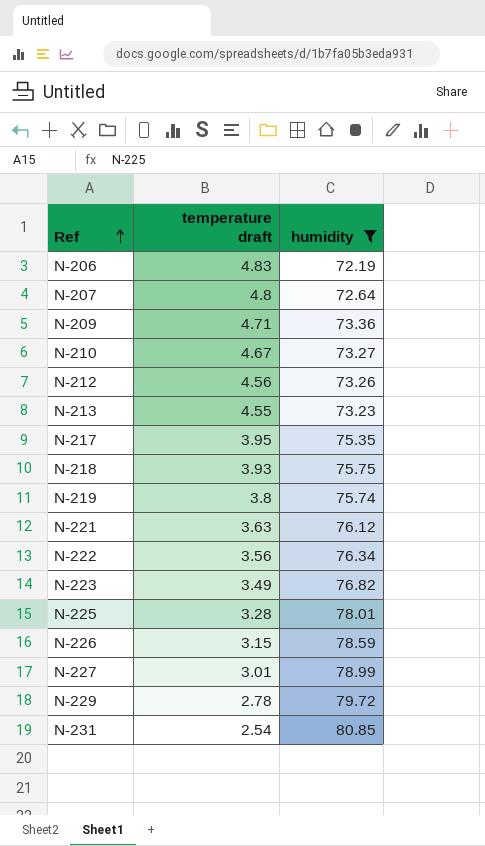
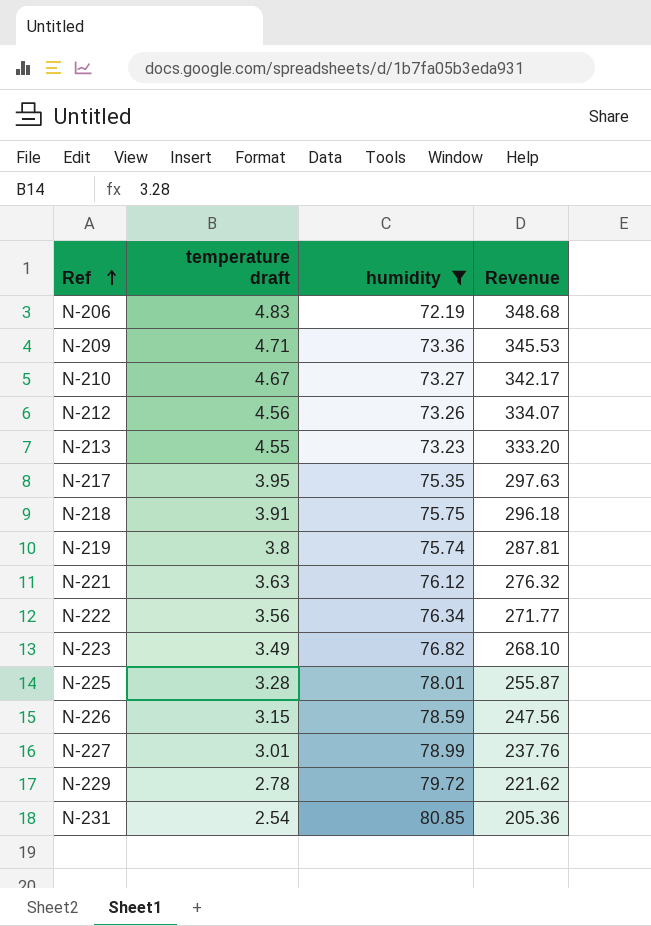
column Revenue | formula: none -> [temperature draft] * [humidity]
row N-207: 4.8 | 72.64 -> none
N-218 | temperature draft: 3.93 -> 3.91

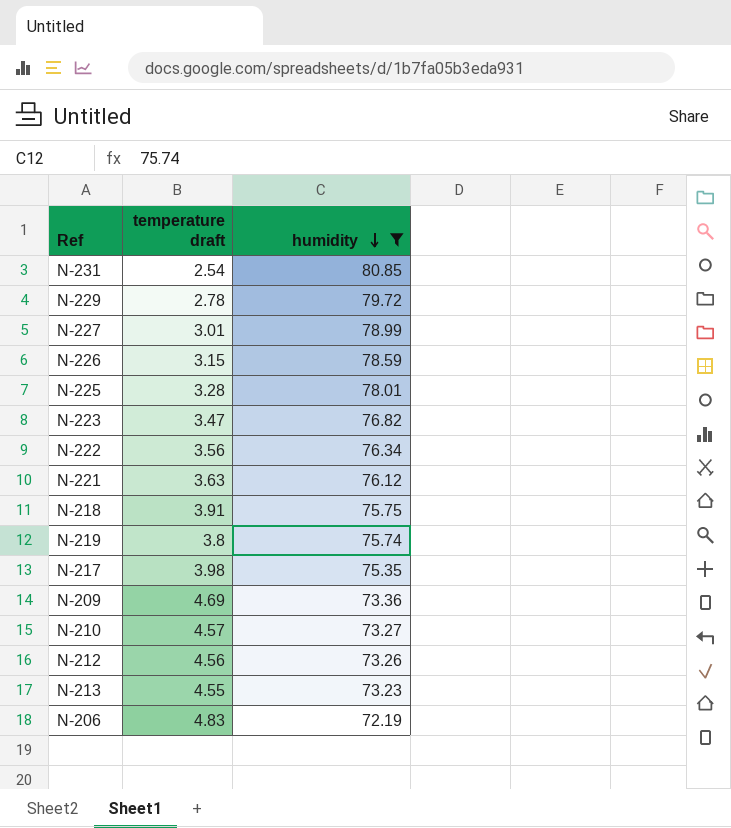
row order: Ref ascending -> humidity descending
column Revenue | formula: [temperature draft] * [humidity] -> none
N-223 | temperature draft: 3.49 -> 3.47
N-217 | temperature draft: 3.95 -> 3.98
N-209 | temperature draft: 4.71 -> 4.69
N-210 | temperature draft: 4.67 -> 4.57

